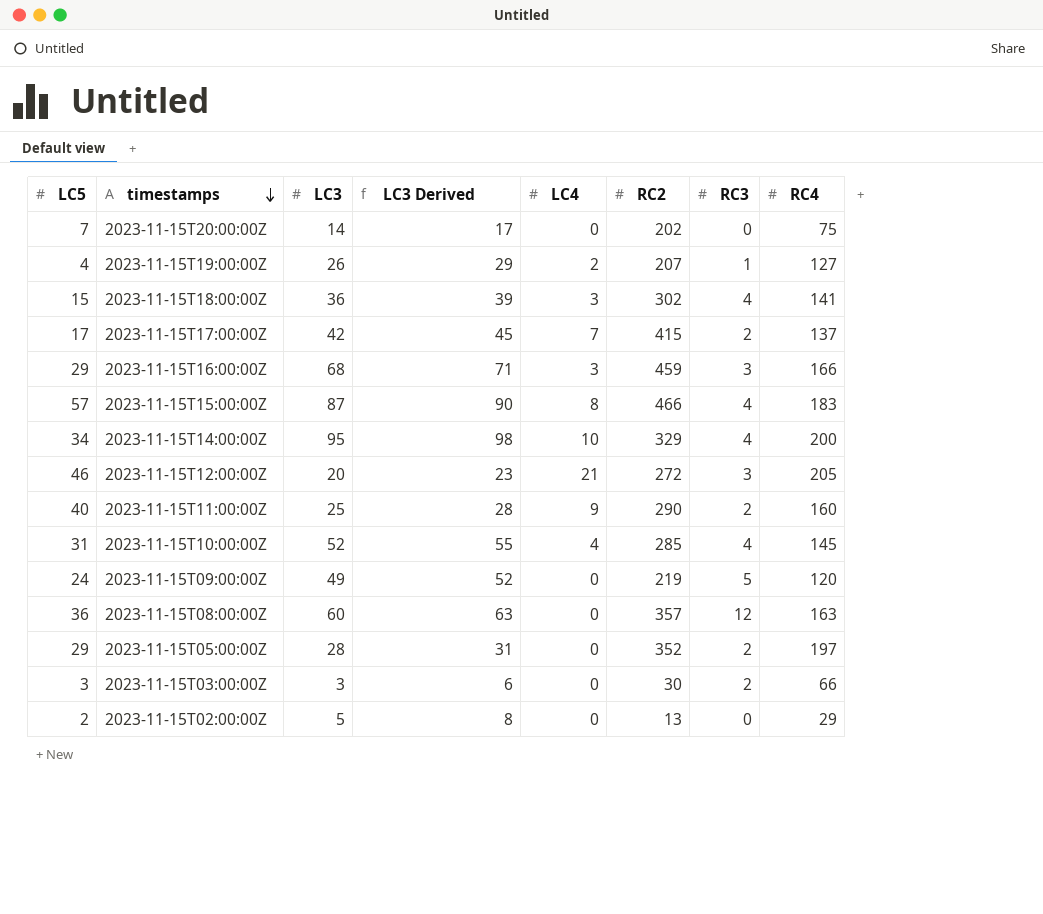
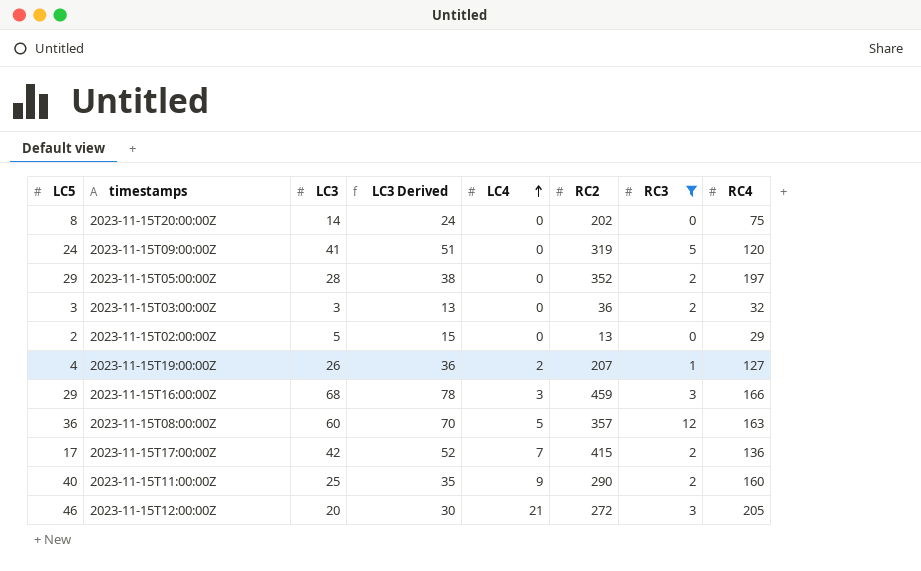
filter: none -> RC3 != 4
row order: timestamps descending -> LC4 ascending
column LC3 Derived | formula: [LC3] + 3 -> [LC3] + 10
2023-11-15T20:00:00Z | LC5: 7 -> 8
2023-11-15T09:00:00Z | LC3: 49 -> 41
2023-11-15T09:00:00Z | RC2: 219 -> 319
2023-11-15T03:00:00Z | RC2: 30 -> 36
2023-11-15T03:00:00Z | RC4: 66 -> 32
2023-11-15T08:00:00Z | LC4: 0 -> 5
2023-11-15T17:00:00Z | RC4: 137 -> 136

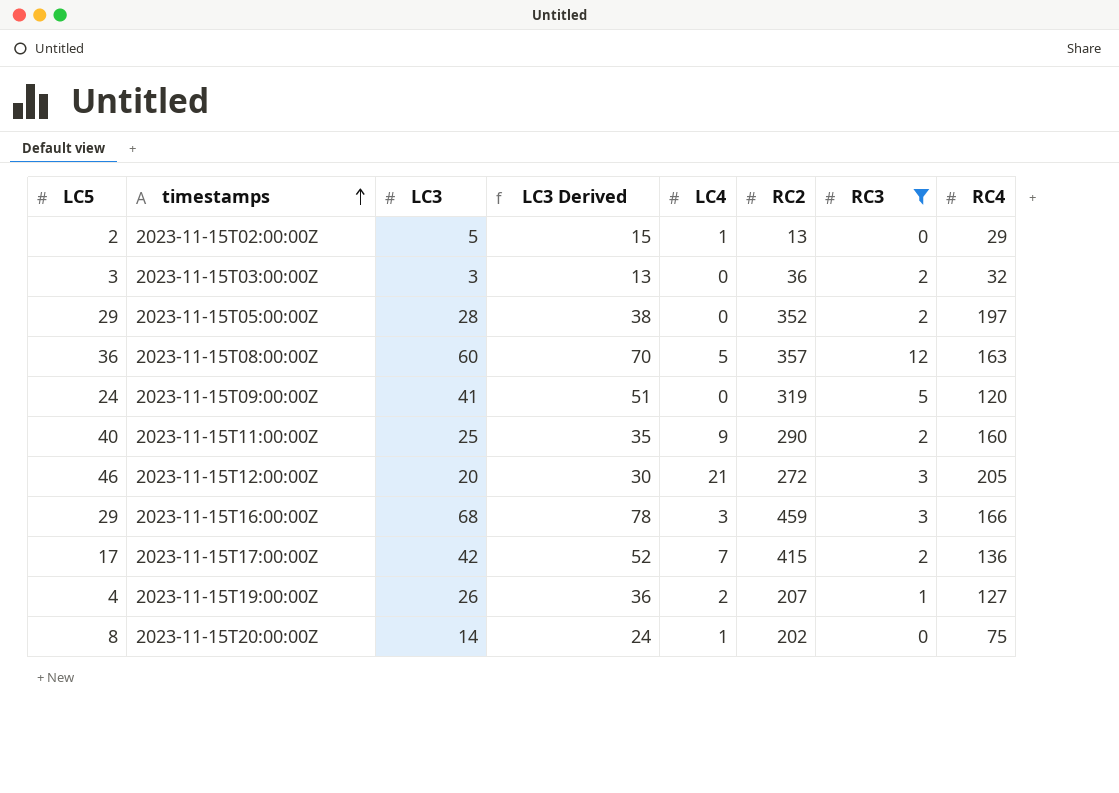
row order: LC4 ascending -> timestamps ascending
2023-11-15T02:00:00Z | LC4: 0 -> 1
2023-11-15T20:00:00Z | LC4: 0 -> 1

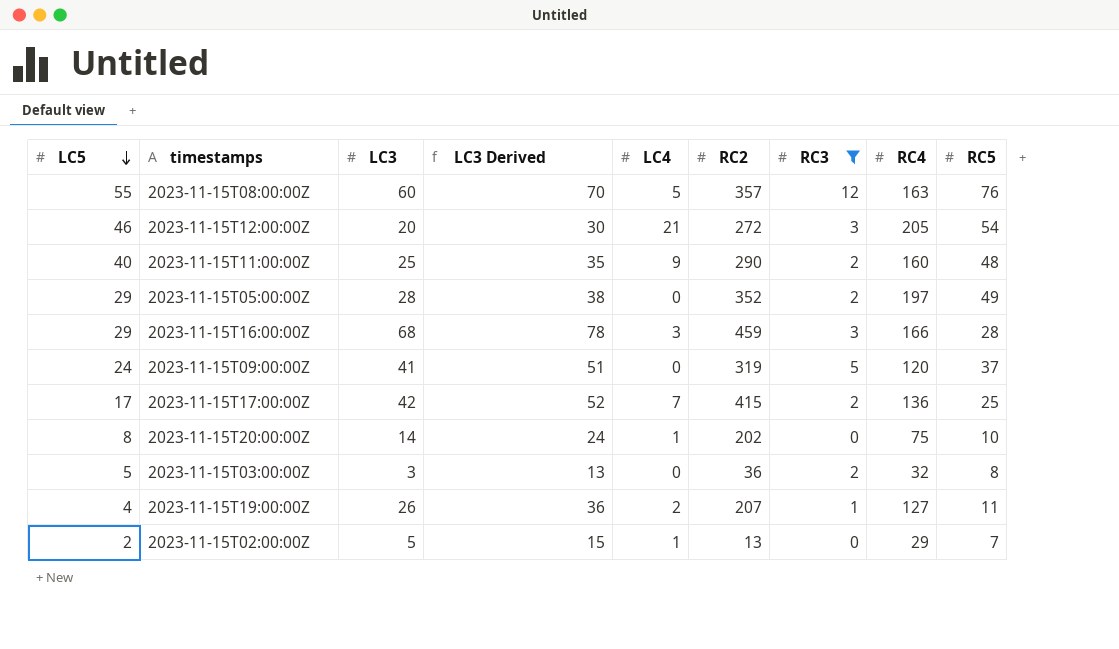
row order: timestamps ascending -> LC5 descending
column RC5 | position: none -> 9
2023-11-15T08:00:00Z | LC5: 36 -> 55
2023-11-15T03:00:00Z | LC5: 3 -> 5

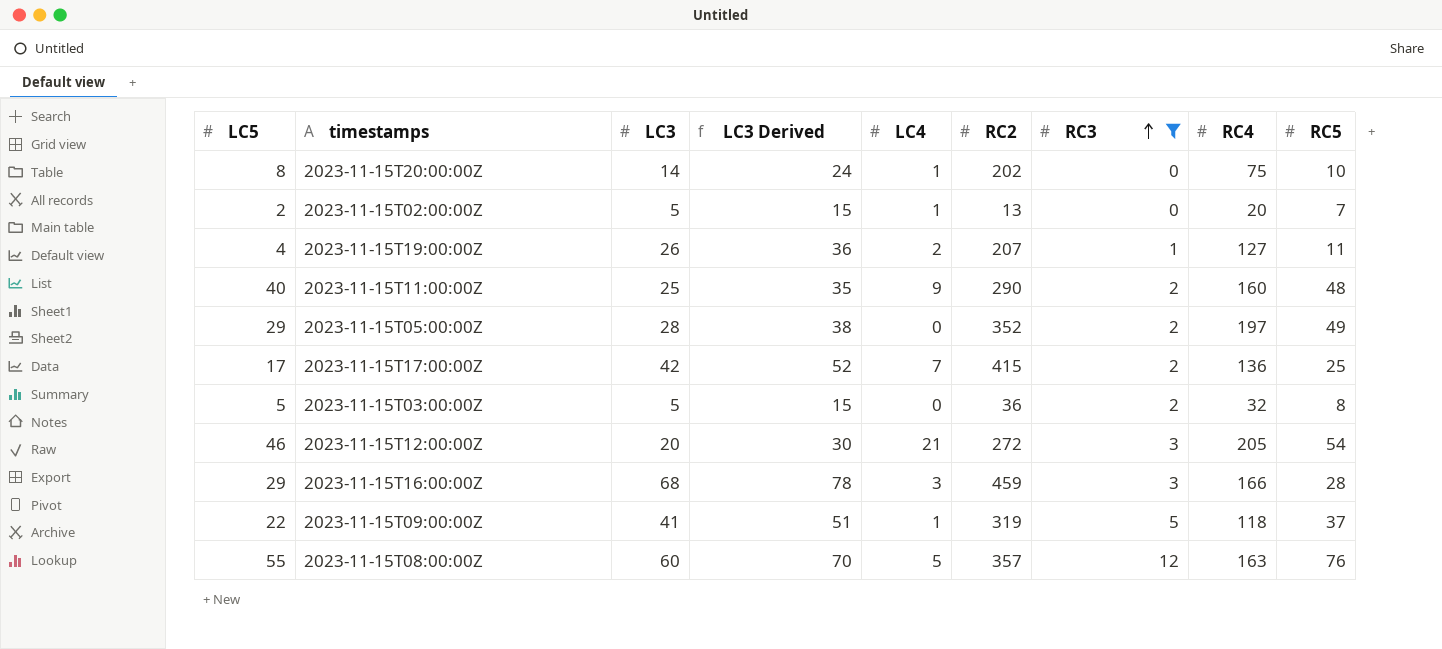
row order: LC5 descending -> RC3 ascending
2023-11-15T02:00:00Z | RC4: 29 -> 20
2023-11-15T03:00:00Z | LC3: 3 -> 5
2023-11-15T03:00:00Z | LC3 Derived: 13 -> 15
2023-11-15T09:00:00Z | LC5: 24 -> 22
2023-11-15T09:00:00Z | LC4: 0 -> 1
2023-11-15T09:00:00Z | RC4: 120 -> 118

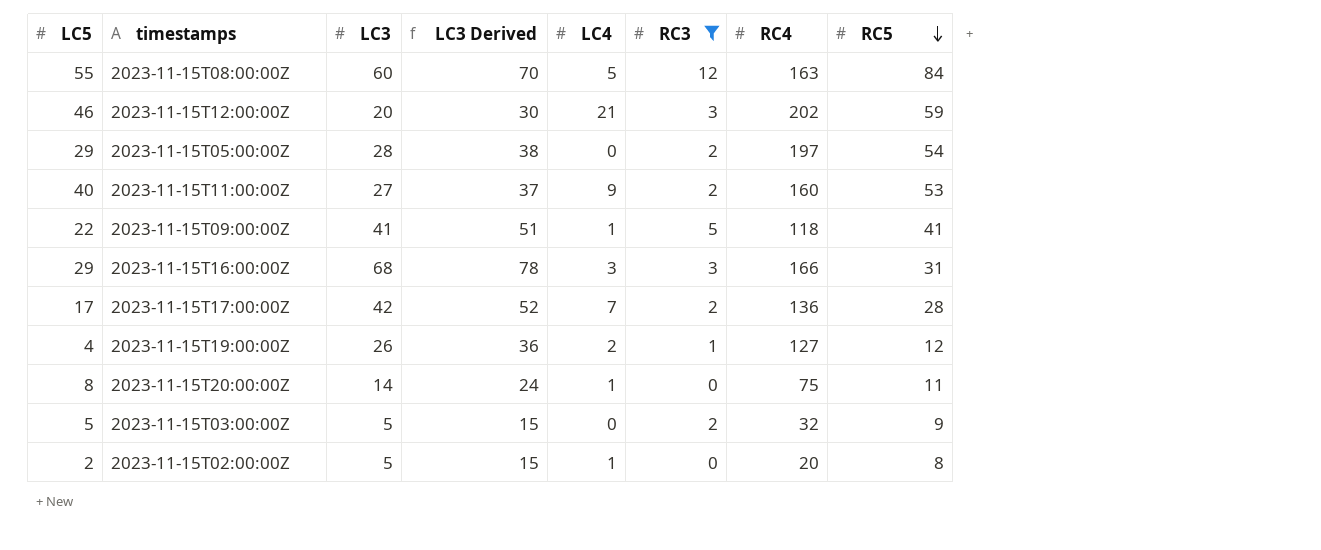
row order: RC3 ascending -> RC5 descending
column RC2 | position: 6 -> none
2023-11-15T08:00:00Z | RC5: 76 -> 84
2023-11-15T12:00:00Z | RC4: 205 -> 202
2023-11-15T12:00:00Z | RC5: 54 -> 59
2023-11-15T05:00:00Z | RC5: 49 -> 54
2023-11-15T11:00:00Z | LC3: 25 -> 27
2023-11-15T11:00:00Z | LC3 Derived: 35 -> 37
2023-11-15T11:00:00Z | RC5: 48 -> 53
2023-11-15T09:00:00Z | RC5: 37 -> 41
2023-11-15T16:00:00Z | RC5: 28 -> 31
2023-11-15T17:00:00Z | RC5: 25 -> 28
2023-11-15T19:00:00Z | RC5: 11 -> 12
2023-11-15T20:00:00Z | RC5: 10 -> 11
2023-11-15T03:00:00Z | RC5: 8 -> 9
2023-11-15T02:00:00Z | RC5: 7 -> 8

